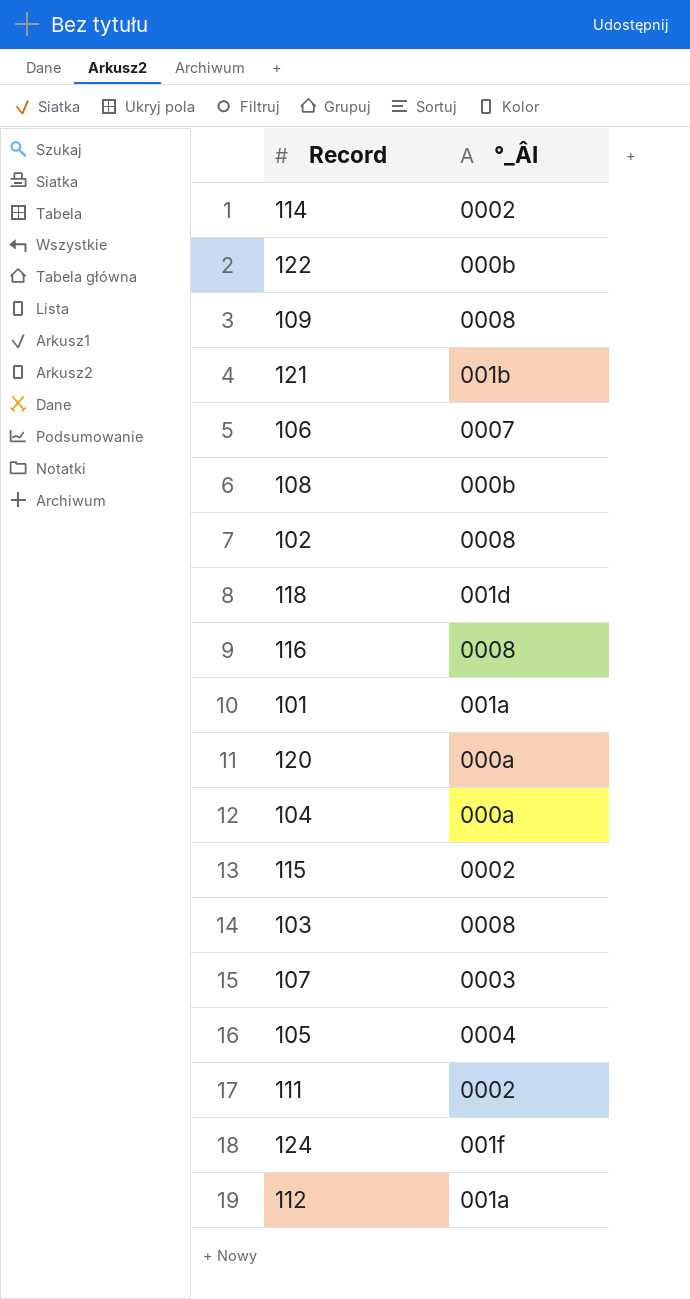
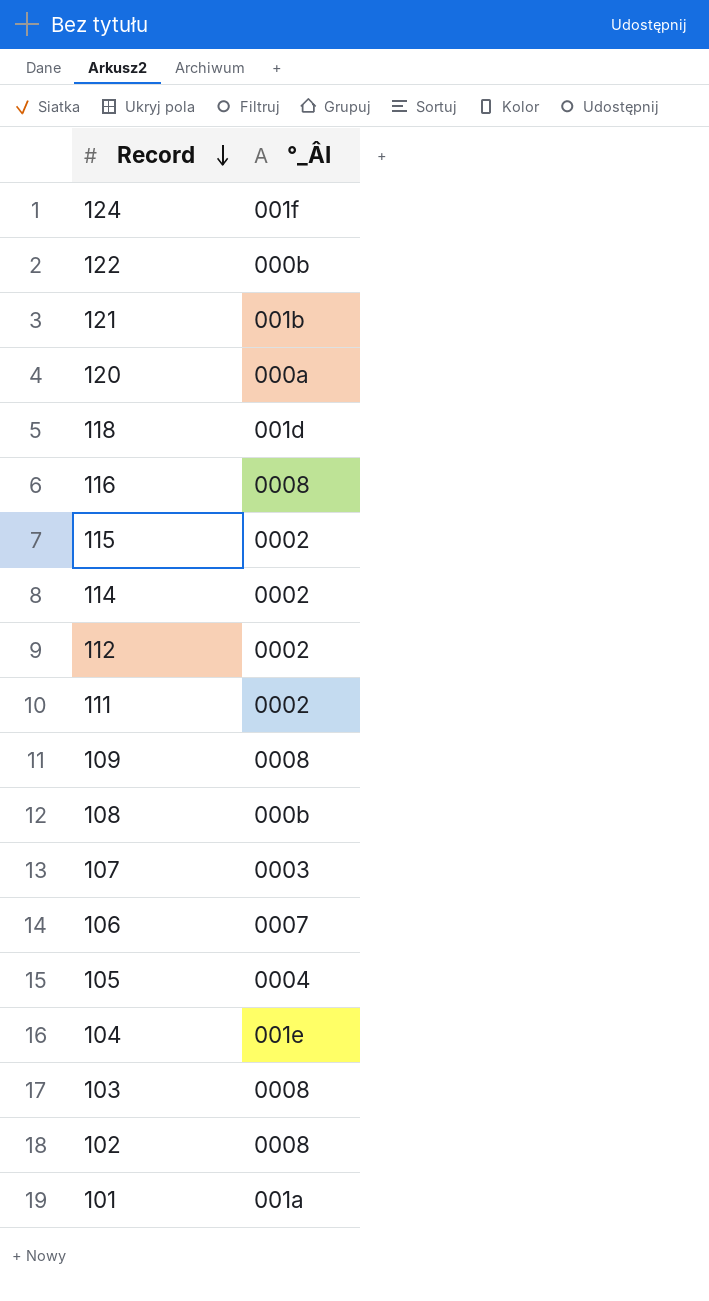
row order: none -> Record descending
112 | °_ÂI: 001a -> 0002
104 | °_ÂI: 000a -> 001e

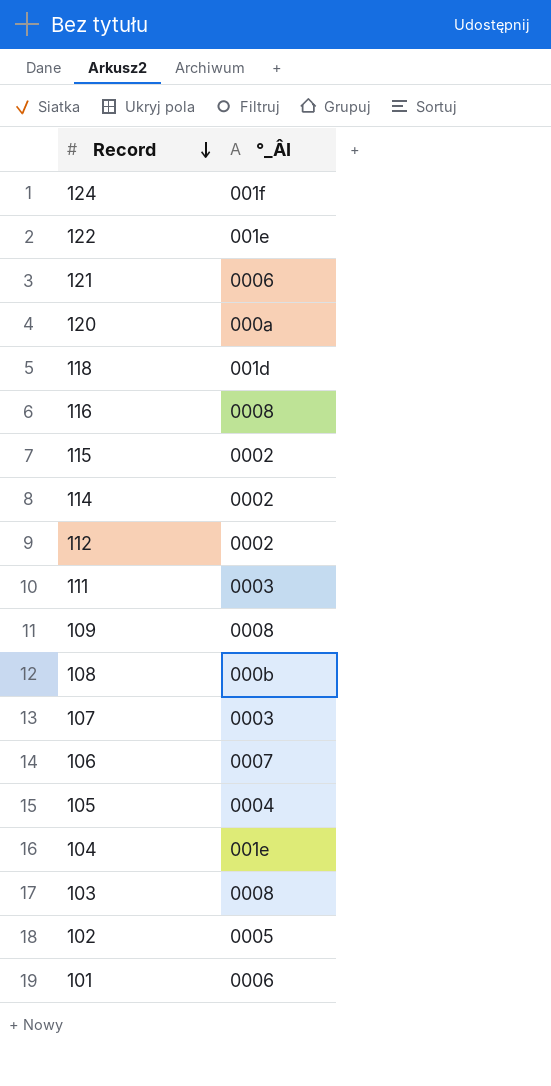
122 | °_ÂI: 000b -> 001e
121 | °_ÂI: 001b -> 0006
111 | °_ÂI: 0002 -> 0003
102 | °_ÂI: 0008 -> 0005
101 | °_ÂI: 001a -> 0006

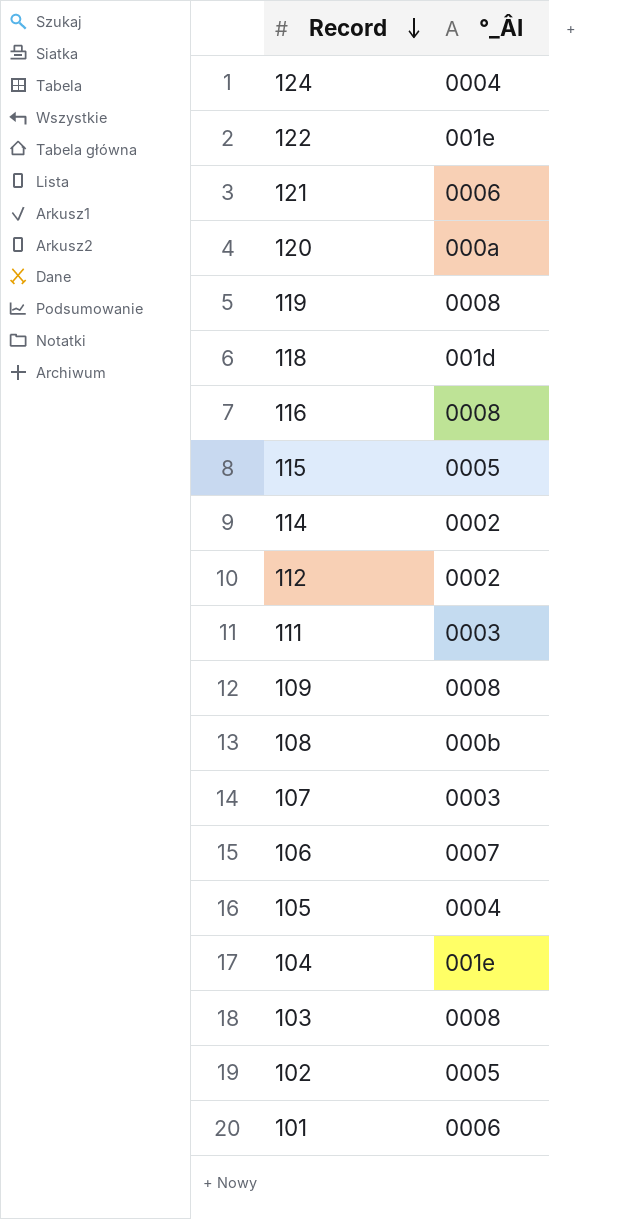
124 | °_ÂI: 001f -> 0004
row 119: none -> 0008
115 | °_ÂI: 0002 -> 0005

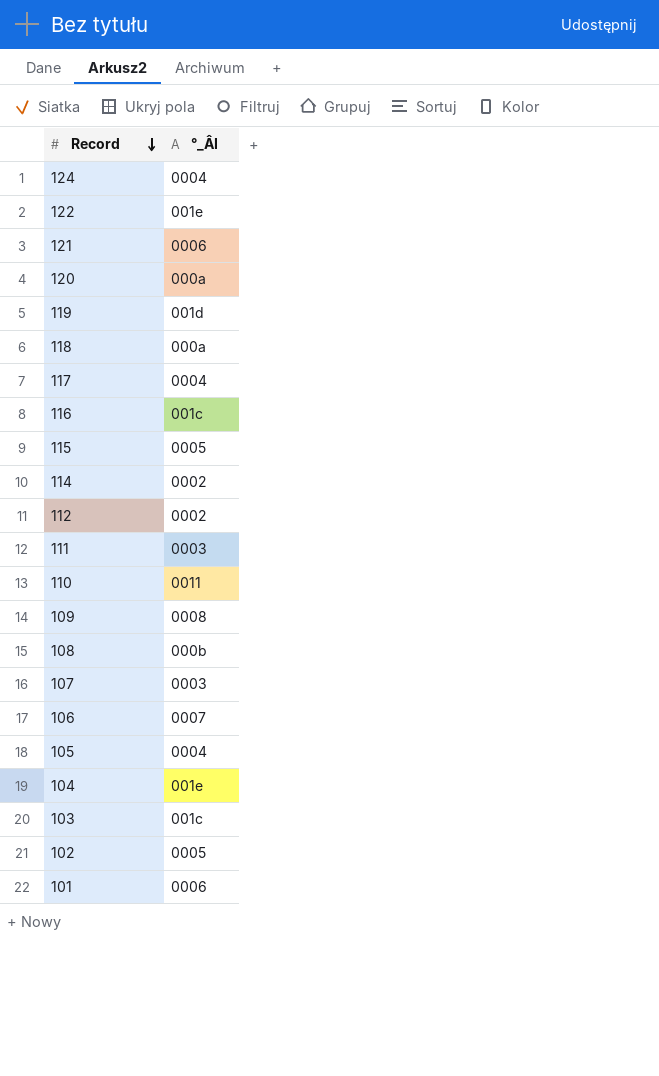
119 | °_ÂI: 0008 -> 001d
118 | °_ÂI: 001d -> 000a
row 117: none -> 0004
116 | °_ÂI: 0008 -> 001c
row 110: none -> 0011
103 | °_ÂI: 0008 -> 001c

